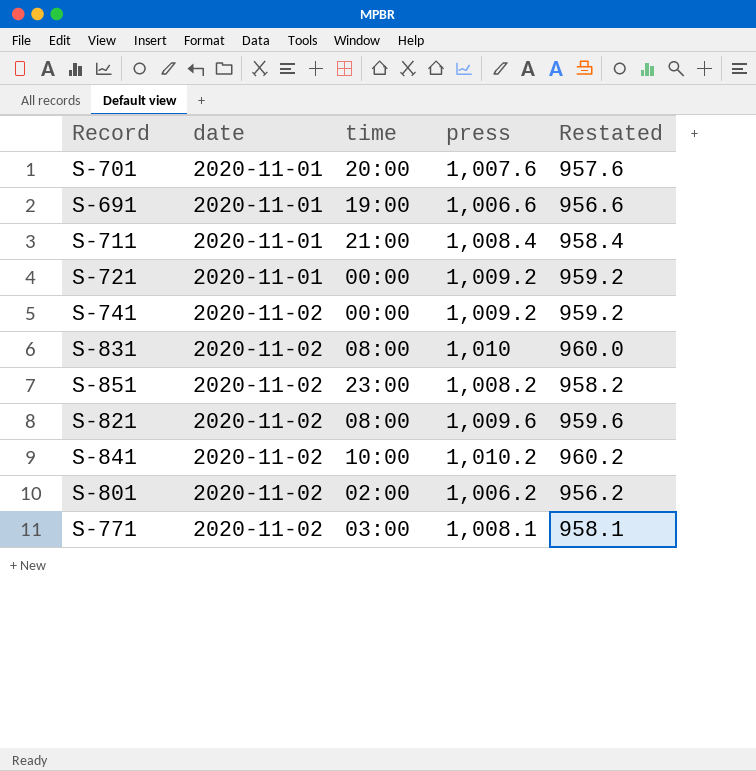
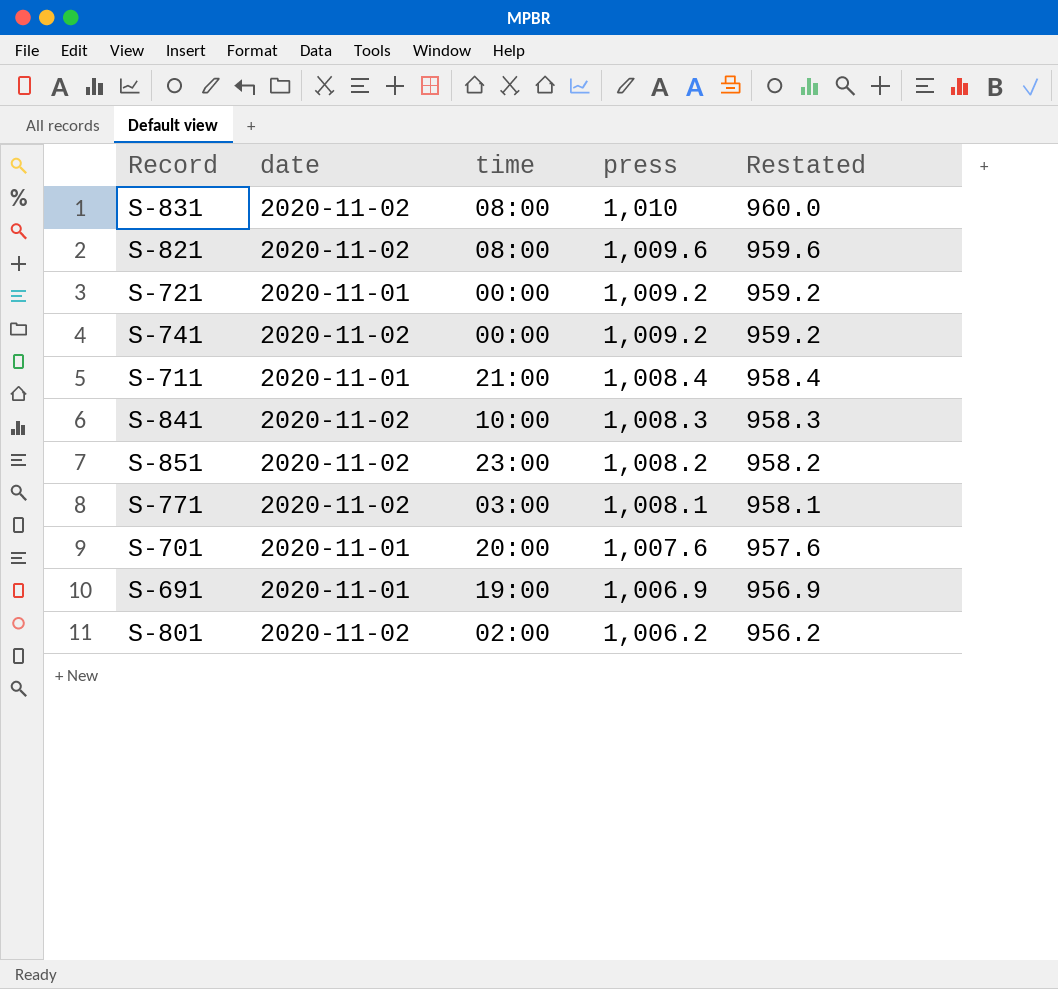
row order: date ascending -> press descending
S-841 | press: 1,010.2 -> 1,008.3
S-841 | Restated: 960.2 -> 958.3
S-691 | press: 1,006.6 -> 1,006.9
S-691 | Restated: 956.6 -> 956.9

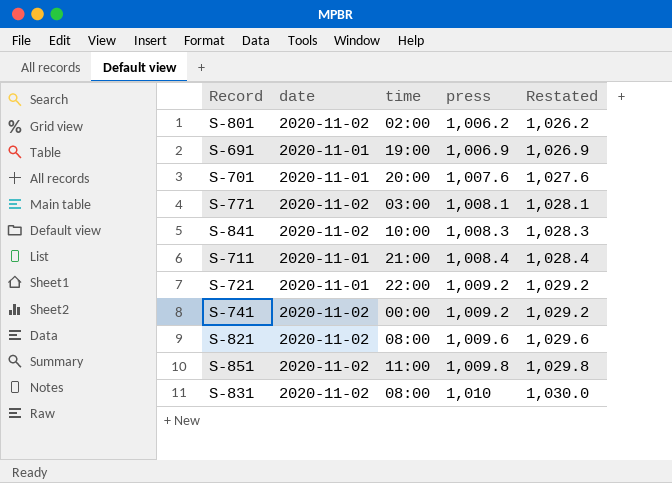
row order: press descending -> press ascending
column Restated | formula: [press] - 50 -> [press] + 20
S-721 | time: 00:00 -> 22:00
S-851 | time: 23:00 -> 11:00
S-851 | press: 1,008.2 -> 1,009.8

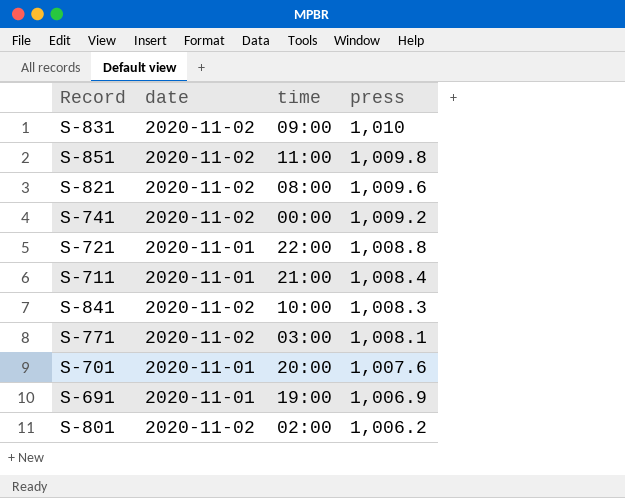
row order: press ascending -> press descending
column Restated | formula: [press] + 20 -> none
S-831 | time: 08:00 -> 09:00
S-721 | press: 1,009.2 -> 1,008.8

